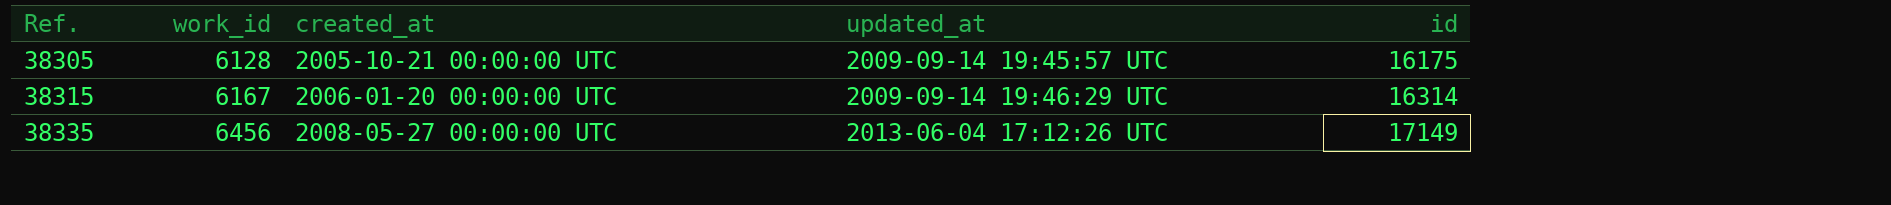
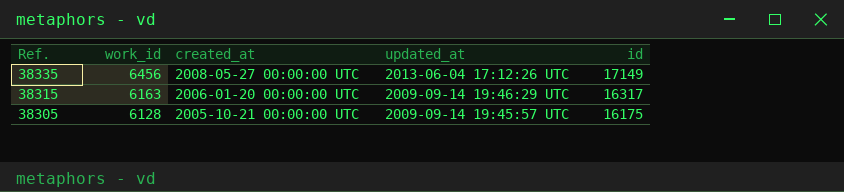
row order: Ref. ascending -> Ref. descending
38315 | work_id: 6167 -> 6163
38315 | id: 16314 -> 16317

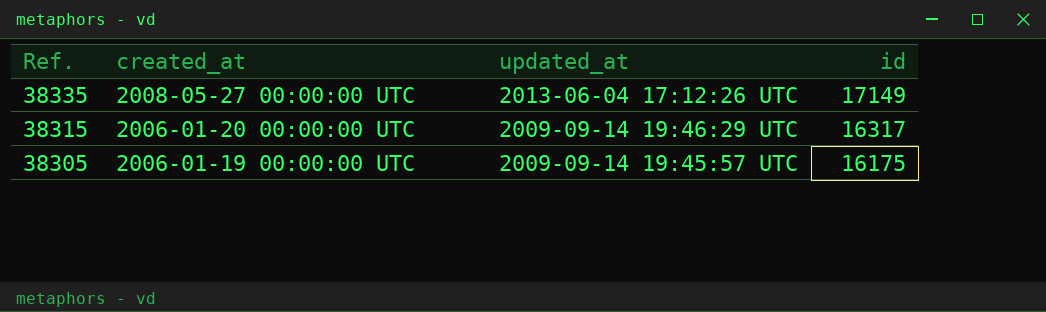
column work_id | position: 2 -> none
38305 | created_at: 2005-10-21 00:00:00 UTC -> 2006-01-19 00:00:00 UTC

